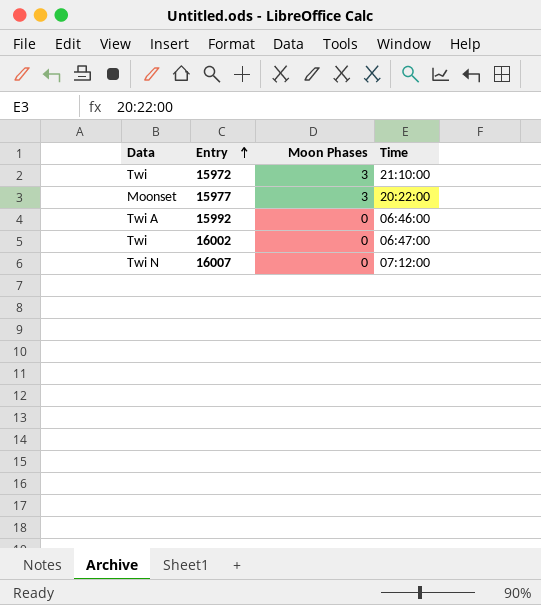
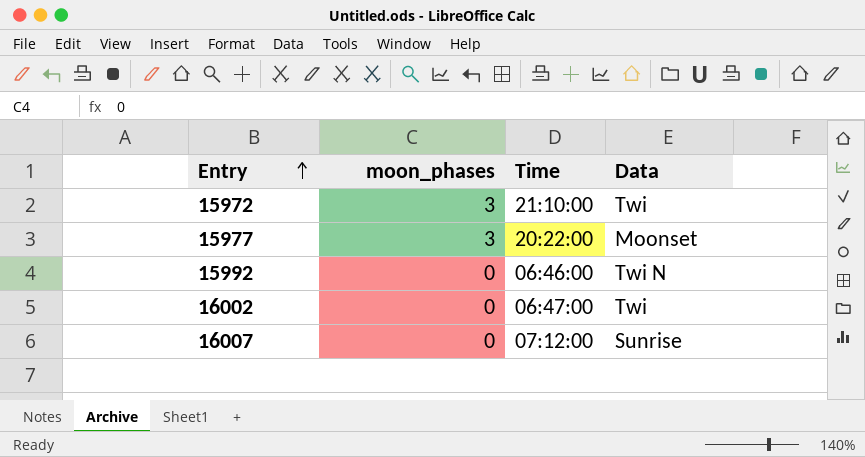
column name: Moon Phases -> moon_phases
column Data | position: 1 -> 4
15992 | Data: Twi A -> Twi N
16007 | Data: Twi N -> Sunrise

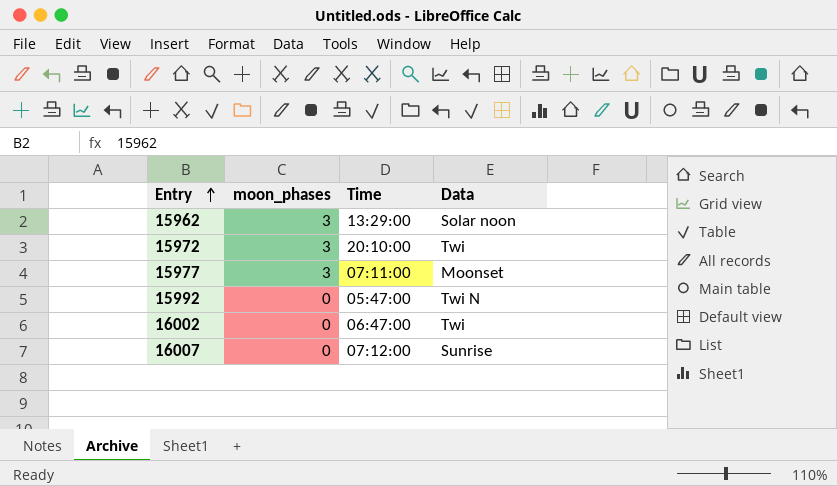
row 15962: none -> 3 | 13:29:00 | Solar noon
15972 | Time: 21:10:00 -> 20:10:00
15977 | Time: 20:22:00 -> 07:11:00
15992 | Time: 06:46:00 -> 05:47:00

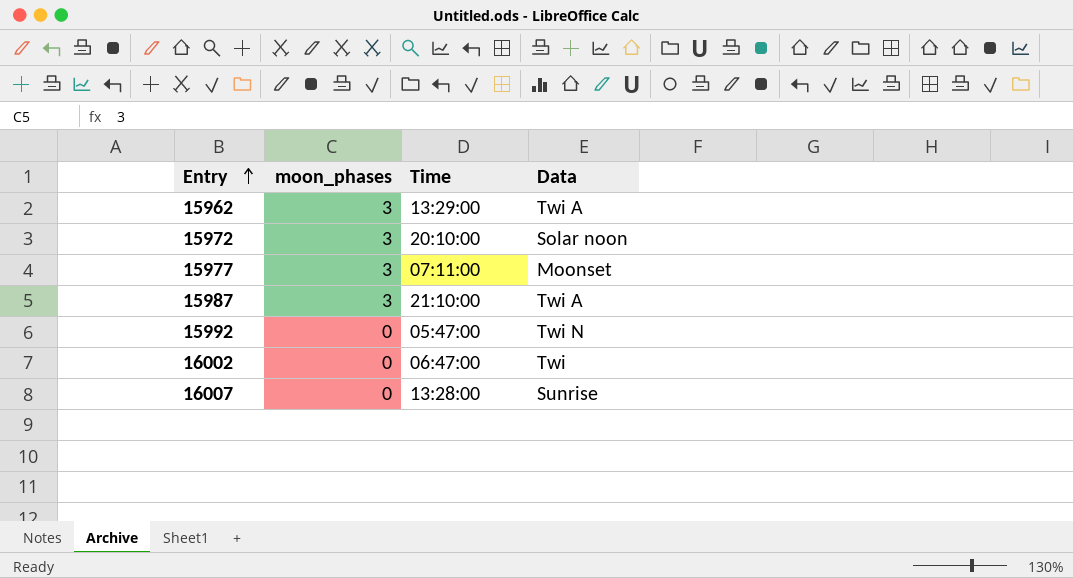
15962 | Data: Solar noon -> Twi A
15972 | Data: Twi -> Solar noon
row 15987: none -> 3 | 21:10:00 | Twi A
16007 | Time: 07:12:00 -> 13:28:00

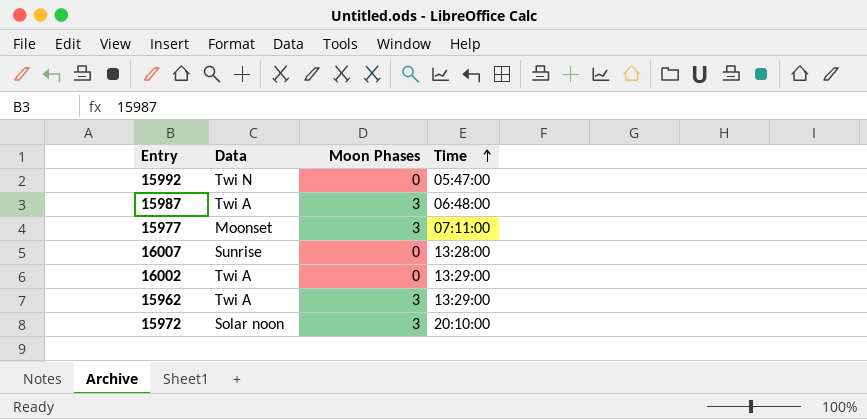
row order: Entry ascending -> Time ascending
column Data | position: 4 -> 2
column name: moon_phases -> Moon Phases
15987 | Time: 21:10:00 -> 06:48:00
16002 | Data: Twi -> Twi A
16002 | Time: 06:47:00 -> 13:29:00

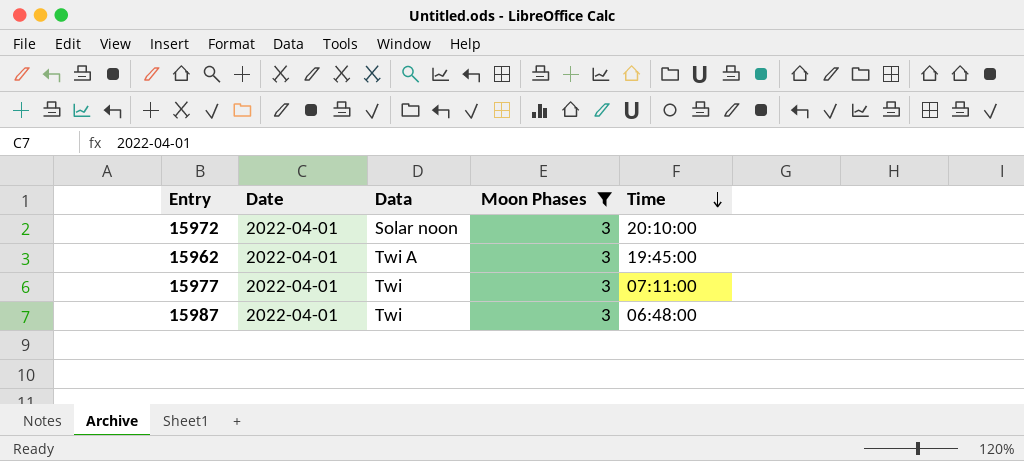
filter: none -> Moon Phases = 3
row order: Time ascending -> Time descending
column Date | position: none -> 2
15962 | Time: 13:29:00 -> 19:45:00
15977 | Data: Moonset -> Twi
15987 | Data: Twi A -> Twi

